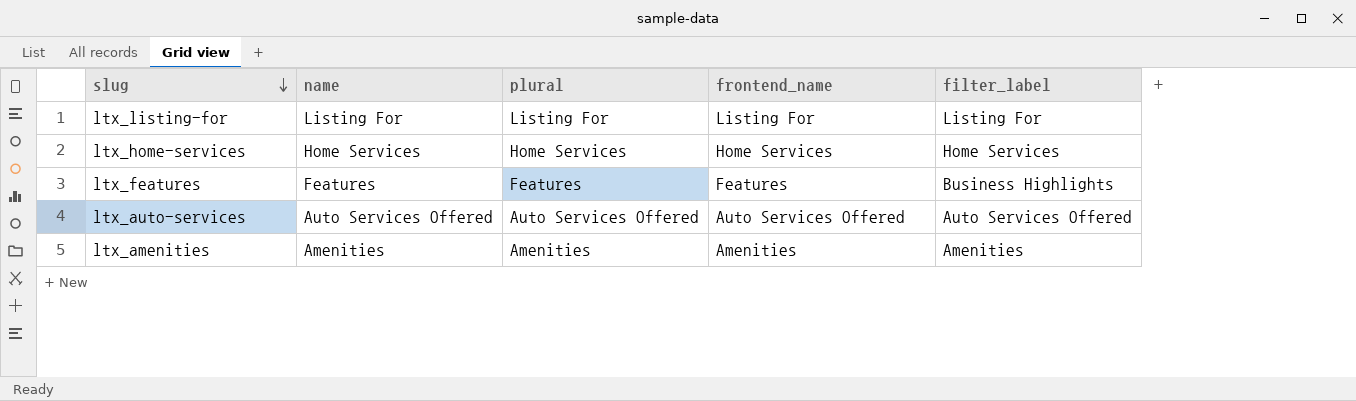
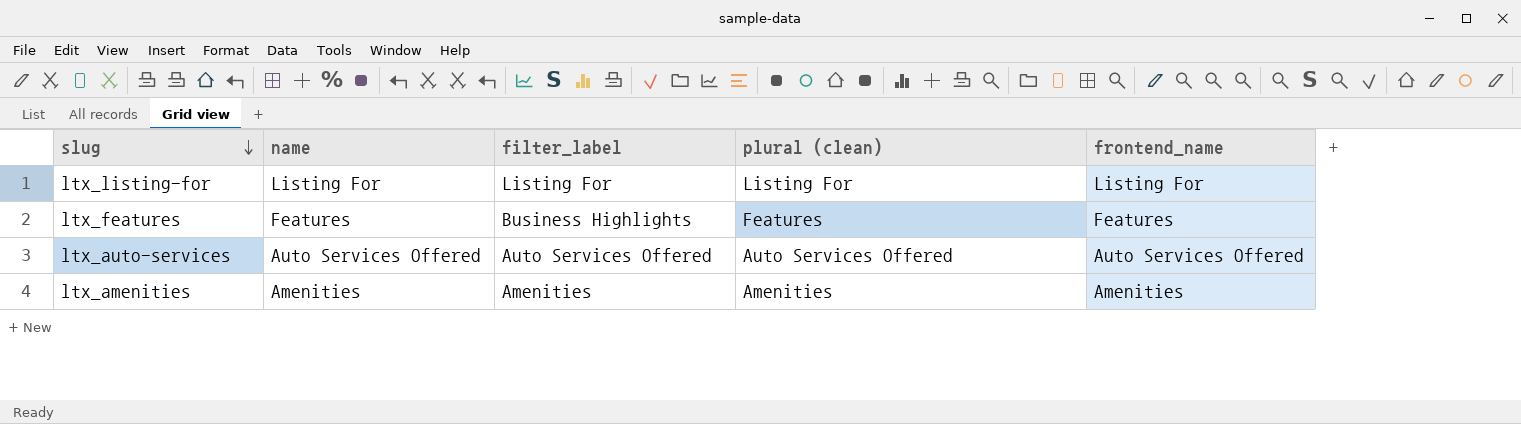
column filter_label | position: 5 -> 3
column name: plural -> plural (clean)
row ltx_home-services: Home Services | Home Services | Home Services | Home Services -> none

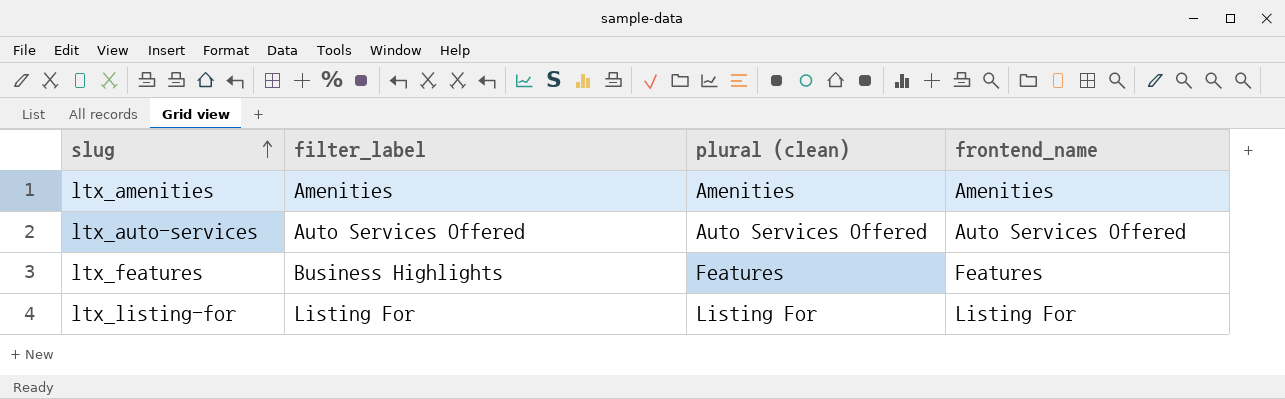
row order: slug descending -> slug ascending
column name | position: 2 -> none

